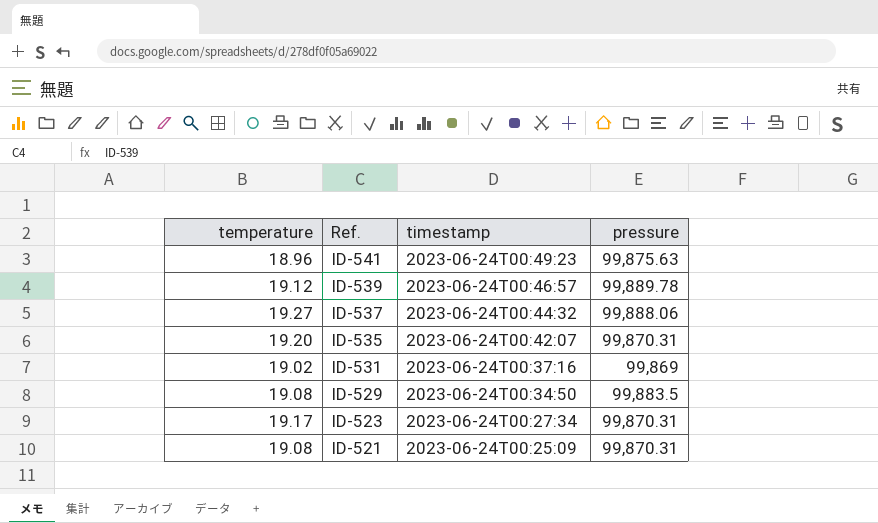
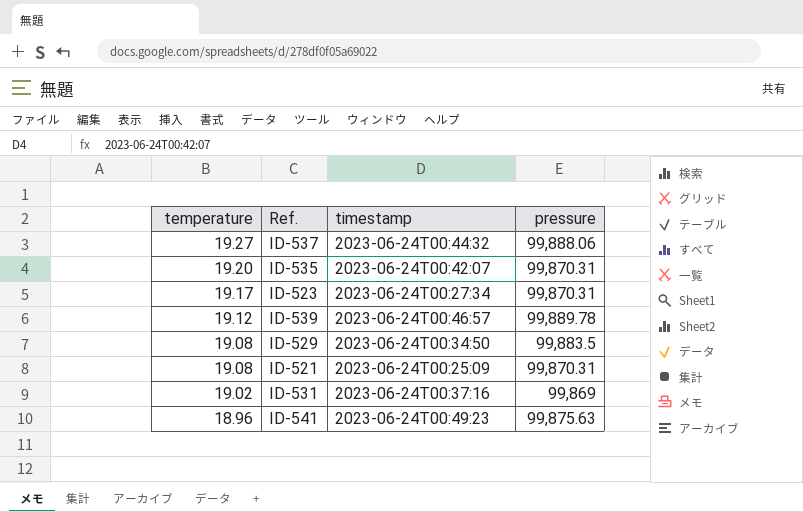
row order: Ref. descending -> temperature descending

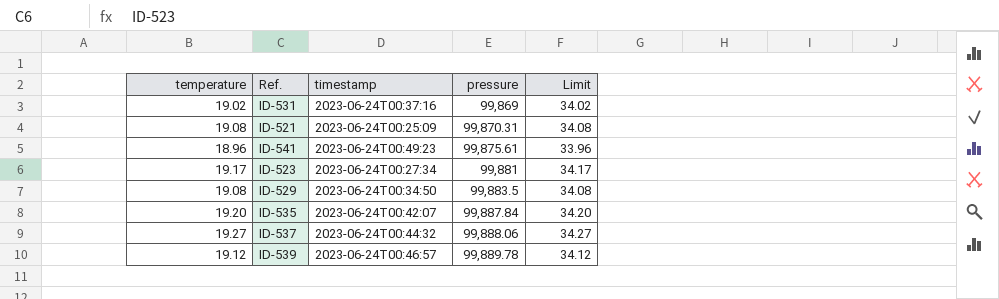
row order: temperature descending -> pressure ascending
column Limit | formula: none -> [temperature] + 15
ID-541 | pressure: 99,875.63 -> 99,875.61
ID-523 | pressure: 99,870.31 -> 99,881
ID-535 | pressure: 99,870.31 -> 99,887.84

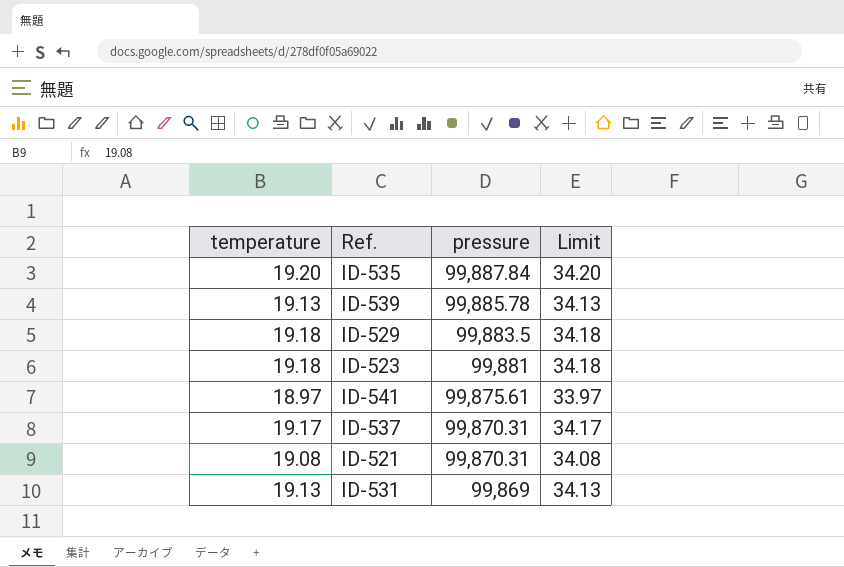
row order: pressure ascending -> pressure descending
column timestamp | position: 3 -> none
ID-539 | temperature: 19.12 -> 19.13
ID-539 | pressure: 99,889.78 -> 99,885.78
ID-539 | Limit: 34.12 -> 34.13
ID-529 | temperature: 19.08 -> 19.18
ID-529 | Limit: 34.08 -> 34.18
ID-523 | temperature: 19.17 -> 19.18
ID-523 | Limit: 34.17 -> 34.18
ID-541 | temperature: 18.96 -> 18.97
ID-541 | Limit: 33.96 -> 33.97
ID-537 | temperature: 19.27 -> 19.17
ID-537 | pressure: 99,888.06 -> 99,870.31
ID-537 | Limit: 34.27 -> 34.17
ID-531 | temperature: 19.02 -> 19.13
ID-531 | Limit: 34.02 -> 34.13

